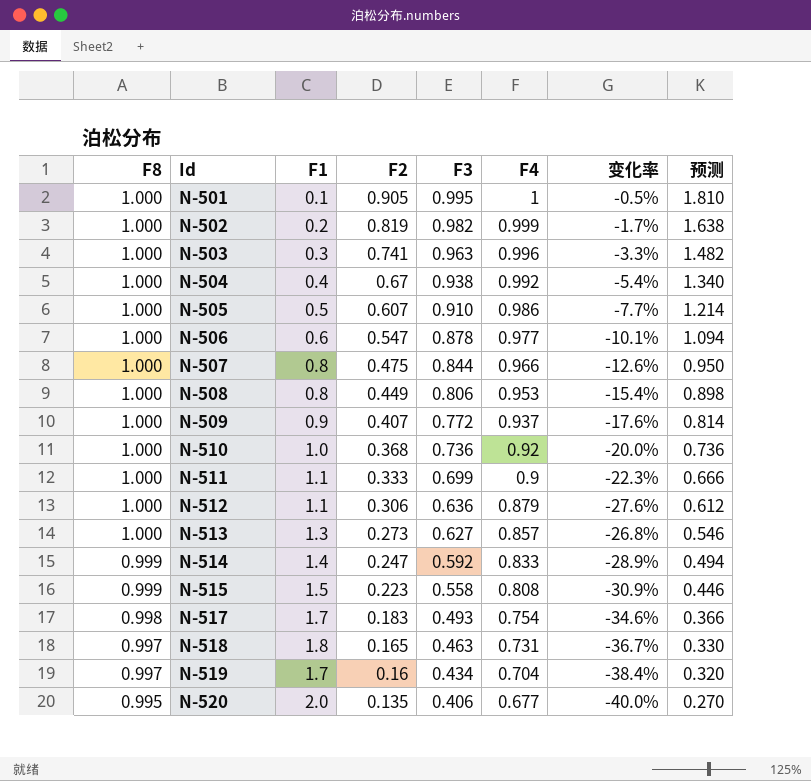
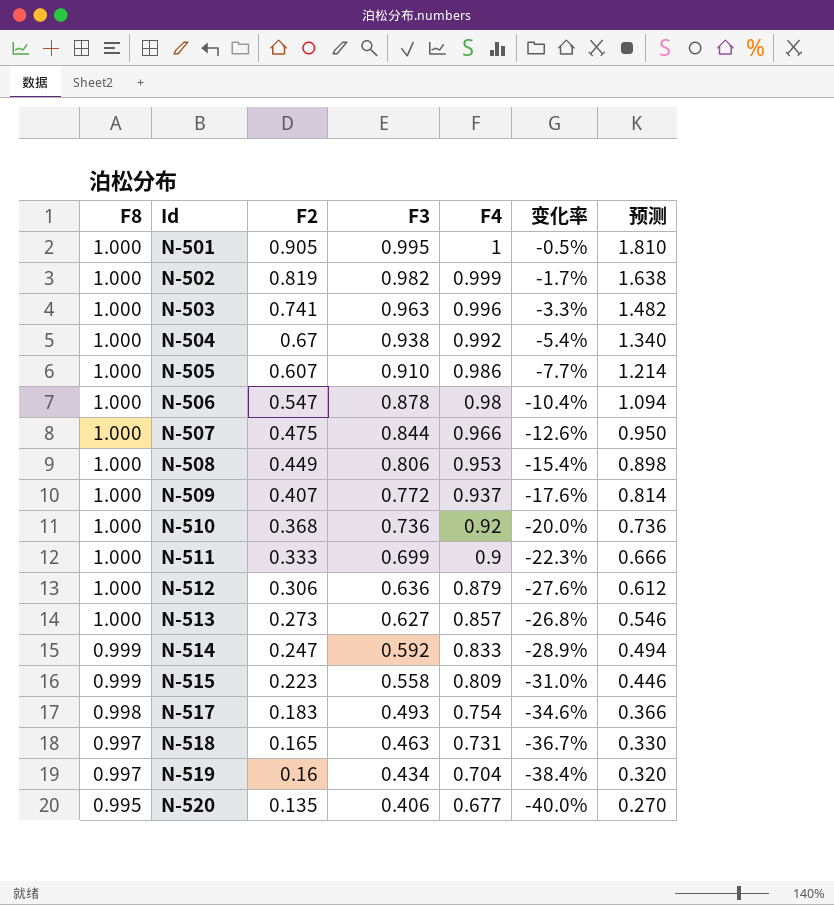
column F1 | formula: ([F3] - [F2]) / [F2] -> none
N-506 | F4: 0.977 -> 0.98
N-506 | 变化率: -10.1% -> -10.4%
N-515 | F4: 0.808 -> 0.809
N-515 | 变化率: -30.9% -> -31.0%

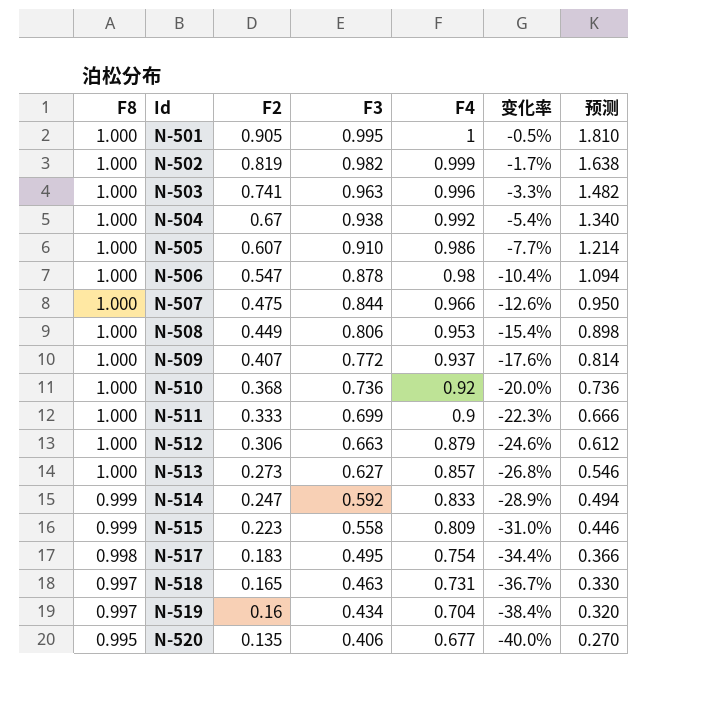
N-512 | F3: 0.636 -> 0.663
N-512 | 变化率: -27.6% -> -24.6%
N-517 | F3: 0.493 -> 0.495
N-517 | 变化率: -34.6% -> -34.4%

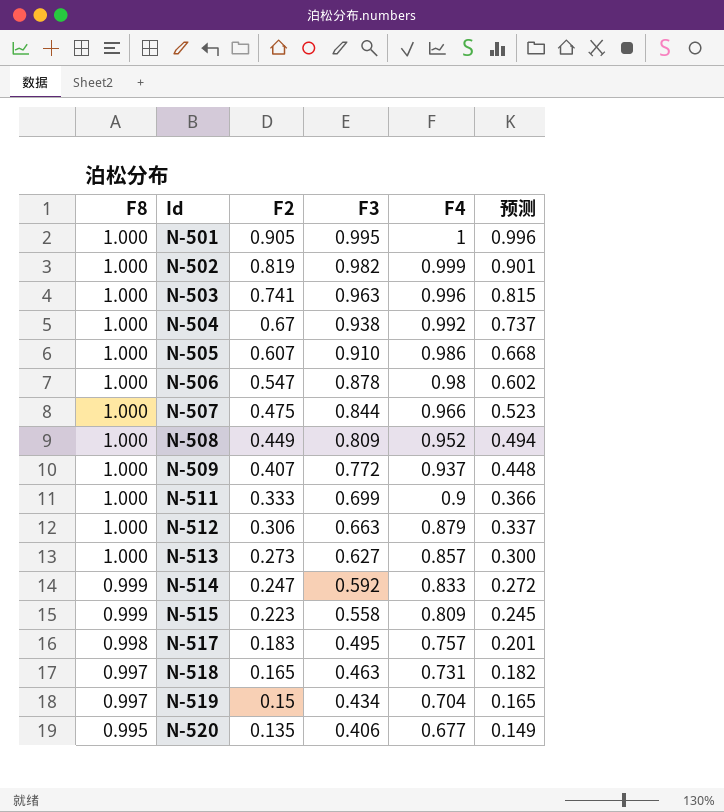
column 变化率 | formula: ([F3] - [F4]) / [F4] -> none
column 预测 | formula: [F2] * 2 -> [F2] * 1.1
row N-510: 1.000 | 0.368 | 0.736 | 0.92 | -20.0% | 0.736 -> none
N-508 | F3: 0.806 -> 0.809
N-508 | F4: 0.953 -> 0.952
N-517 | F4: 0.754 -> 0.757
N-519 | F2: 0.16 -> 0.15

